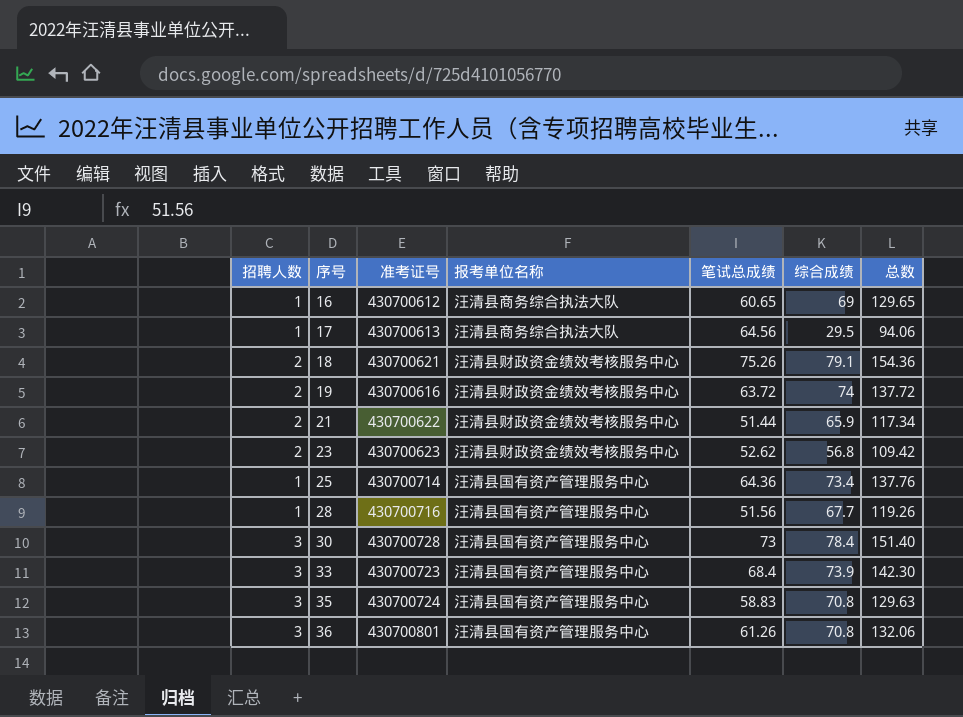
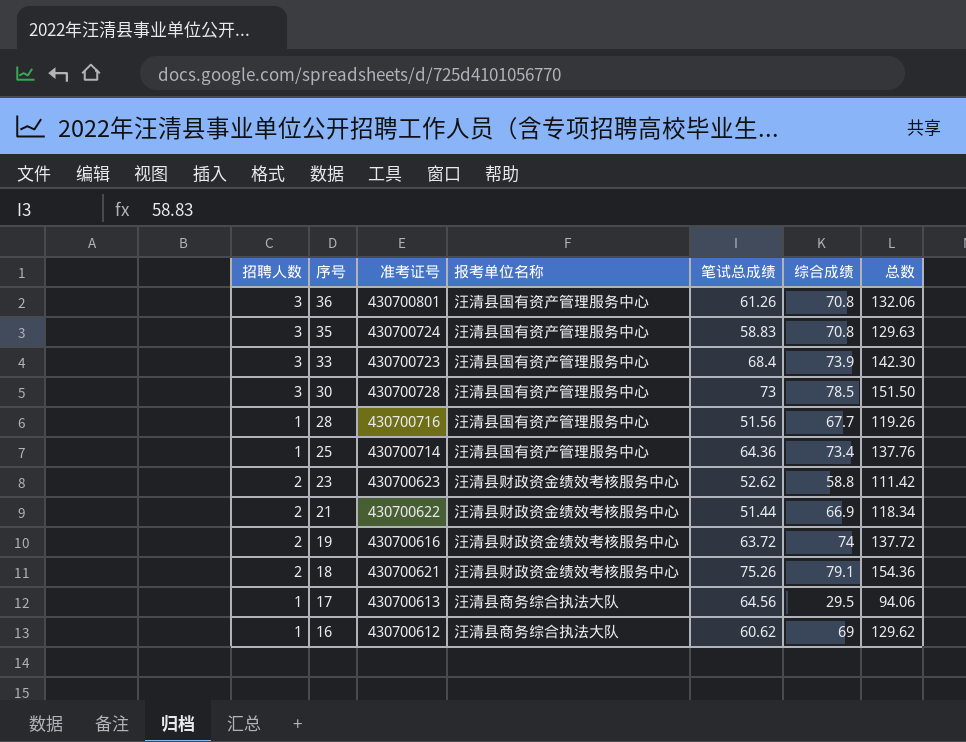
row order: 序号 ascending -> 序号 descending
30 | 综合成绩: 78.4 -> 78.5
30 | 总数: 151.40 -> 151.50
23 | 综合成绩: 56.8 -> 58.8
23 | 总数: 109.42 -> 111.42
21 | 综合成绩: 65.9 -> 66.9
21 | 总数: 117.34 -> 118.34
16 | 笔试总成绩: 60.65 -> 60.62
16 | 总数: 129.65 -> 129.62

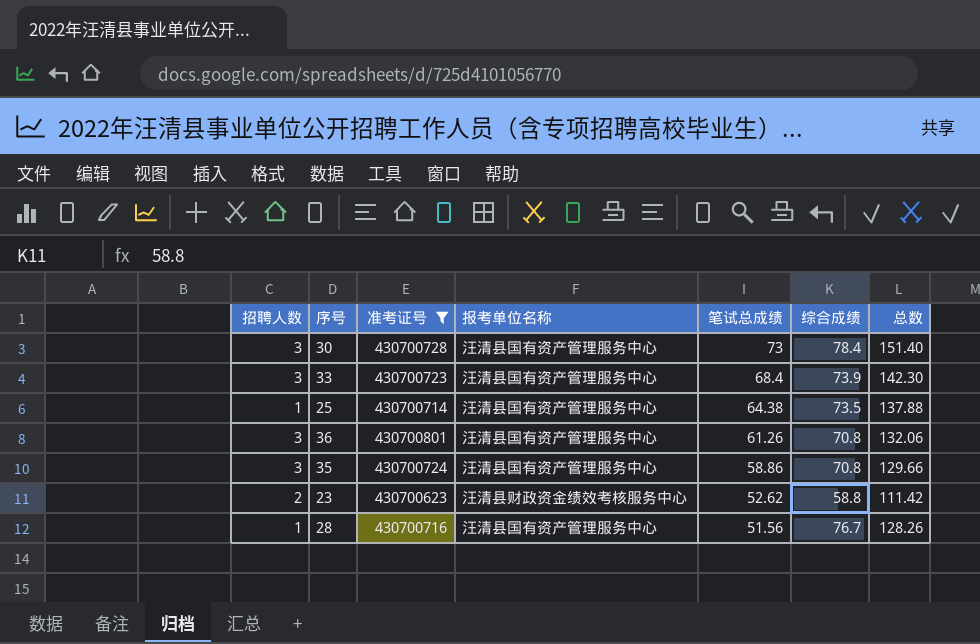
filter: none -> 准考证号 >= 430700623
row order: 序号 descending -> 笔试总成绩 descending
30 | 综合成绩: 78.5 -> 78.4
30 | 总数: 151.50 -> 151.40
25 | 笔试总成绩: 64.36 -> 64.38
25 | 综合成绩: 73.4 -> 73.5
25 | 总数: 137.76 -> 137.88
35 | 笔试总成绩: 58.83 -> 58.86
35 | 总数: 129.63 -> 129.66
28 | 综合成绩: 67.7 -> 76.7
28 | 总数: 119.26 -> 128.26

